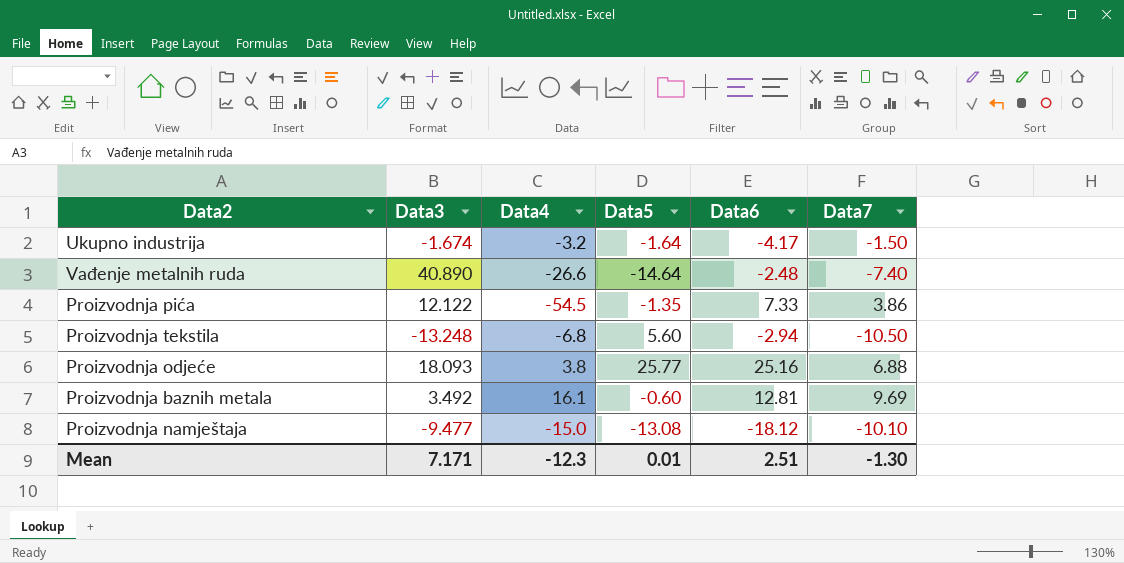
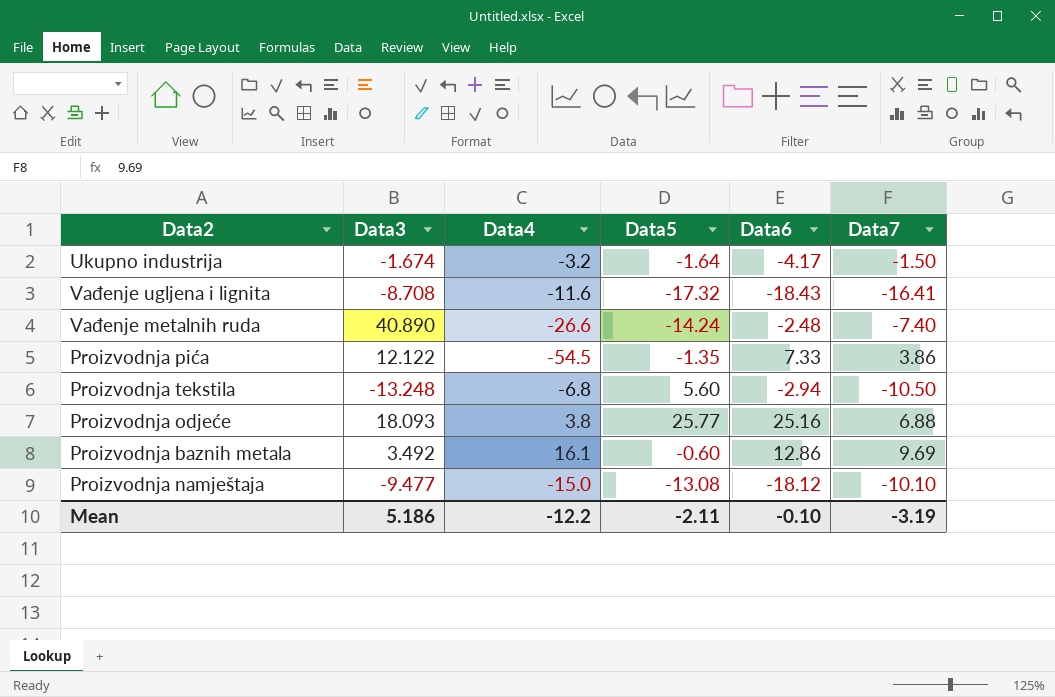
row Vađenje ugljena i lignita: none -> -8.708 | -11.6 | -17.32 | -18.43 | -16.41
Vađenje metalnih ruda | Data5: -14.64 -> -14.24
Proizvodnja baznih metala | Data6: 12.81 -> 12.86
Mean | Data3: 7.171 -> 5.186
Mean | Data4: -12.3 -> -12.2
Mean | Data5: 0.01 -> -2.11
Mean | Data6: 2.51 -> -0.10
Mean | Data7: -1.30 -> -3.19

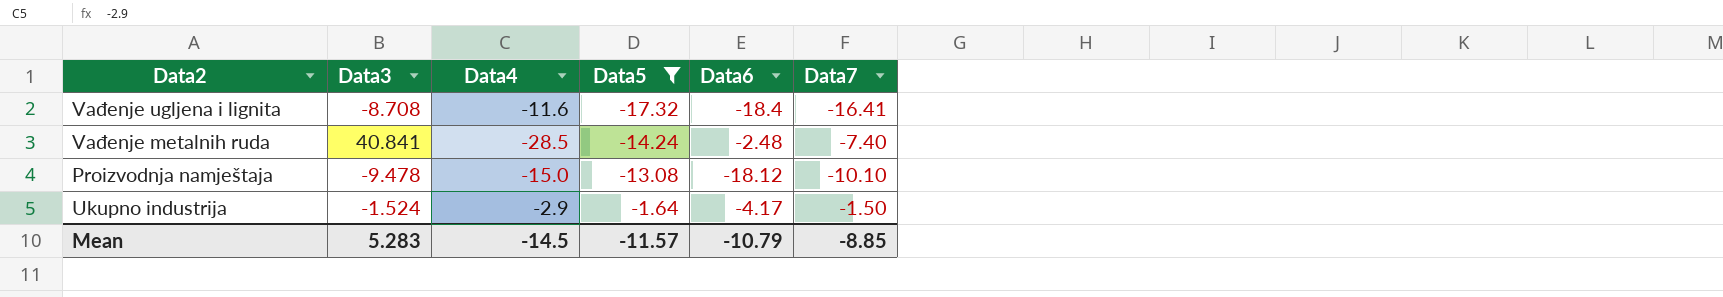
filter: none -> Data5 <= -1.64
row order: none -> Data5 ascending
Vađenje ugljena i lignita | Data6: -18.43 -> -18.4
Vađenje metalnih ruda | Data3: 40.890 -> 40.841
Vađenje metalnih ruda | Data4: -26.6 -> -28.5
Proizvodnja namještaja | Data3: -9.477 -> -9.478
Ukupno industrija | Data3: -1.674 -> -1.524
Ukupno industrija | Data4: -3.2 -> -2.9
Mean | Data3: 5.186 -> 5.283
Mean | Data4: -12.2 -> -14.5
Mean | Data5: -2.11 -> -11.57
Mean | Data6: -0.10 -> -10.79
Mean | Data7: -3.19 -> -8.85

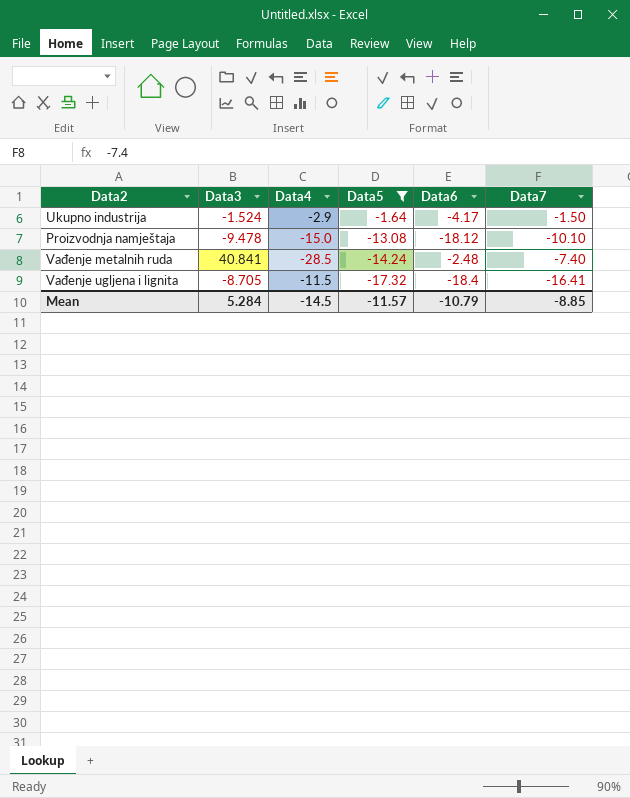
row order: Data5 ascending -> Data5 descending
Vađenje ugljena i lignita | Data3: -8.708 -> -8.705
Vađenje ugljena i lignita | Data4: -11.6 -> -11.5
Mean | Data3: 5.283 -> 5.284

